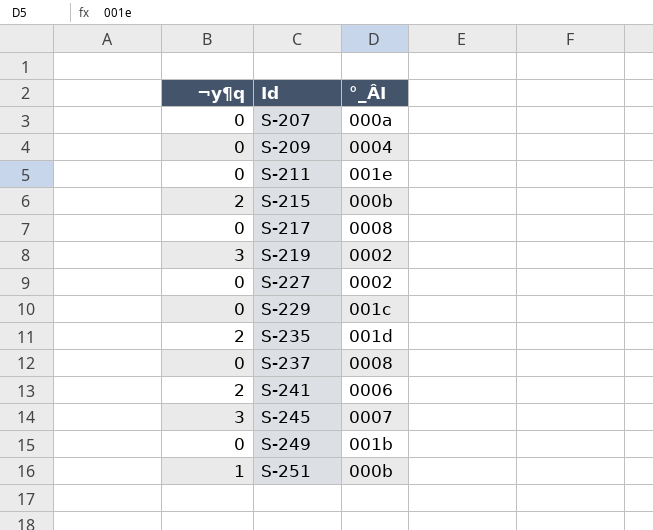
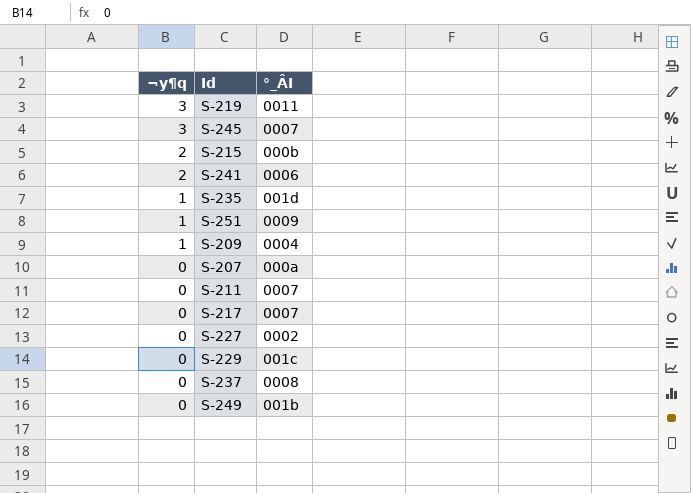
row order: Id ascending -> ¬y¶q descending
S-219 | °_ÂI: 0002 -> 0011
S-235 | ¬y¶q: 2 -> 1
S-251 | °_ÂI: 000b -> 0009
S-209 | ¬y¶q: 0 -> 1
S-211 | °_ÂI: 001e -> 0007
S-217 | °_ÂI: 0008 -> 0007

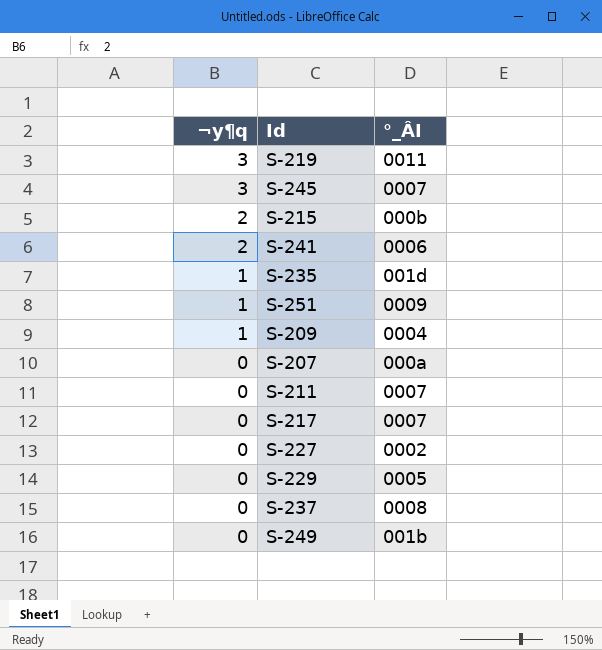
S-229 | °_ÂI: 001c -> 0005

